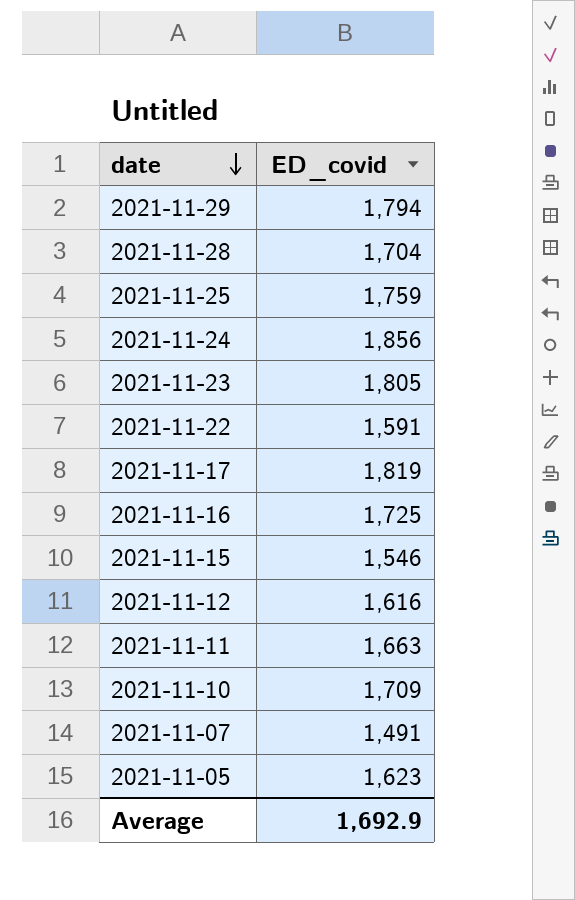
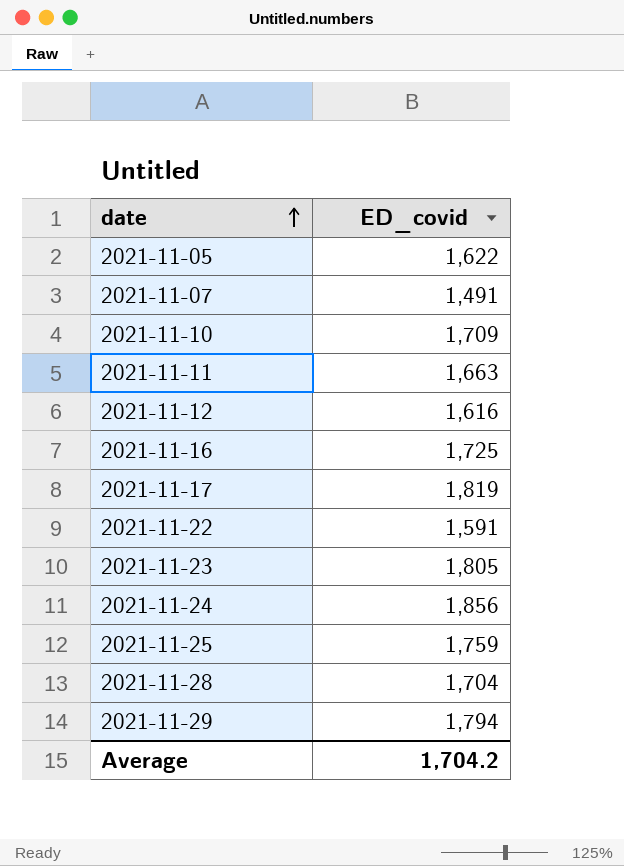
row order: date descending -> date ascending
row 2021-11-15: 1,546 -> none
2021-11-05 | ED_covid: 1,623 -> 1,622
Average | ED_covid: 1,692.9 -> 1,704.2

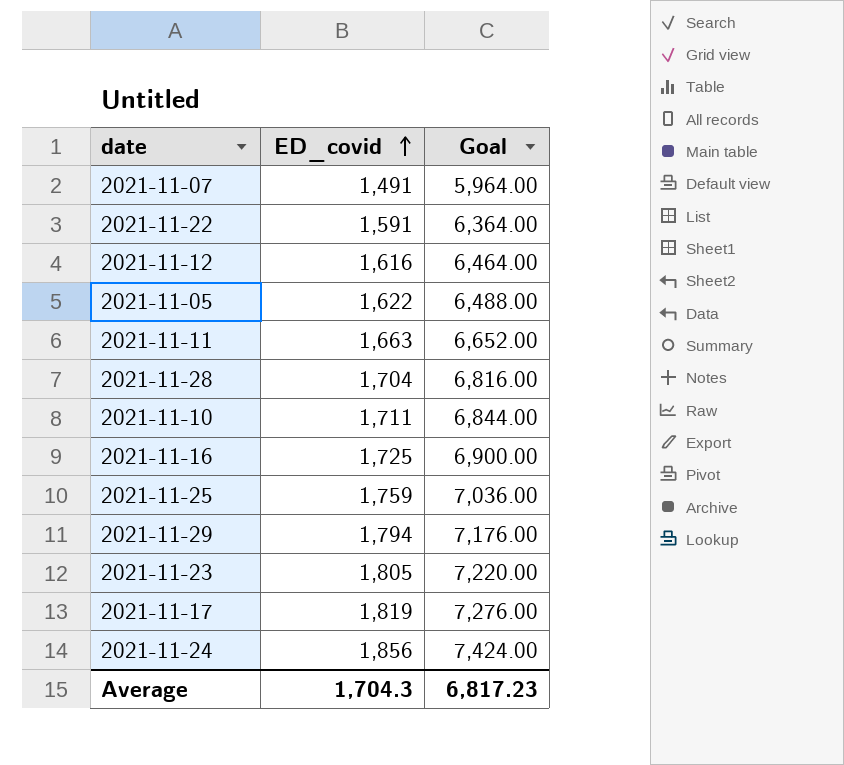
row order: date ascending -> ED_covid ascending
column Goal | formula: none -> [ED_covid] * 4
2021-11-10 | ED_covid: 1,709 -> 1,711
Average | ED_covid: 1,704.2 -> 1,704.3

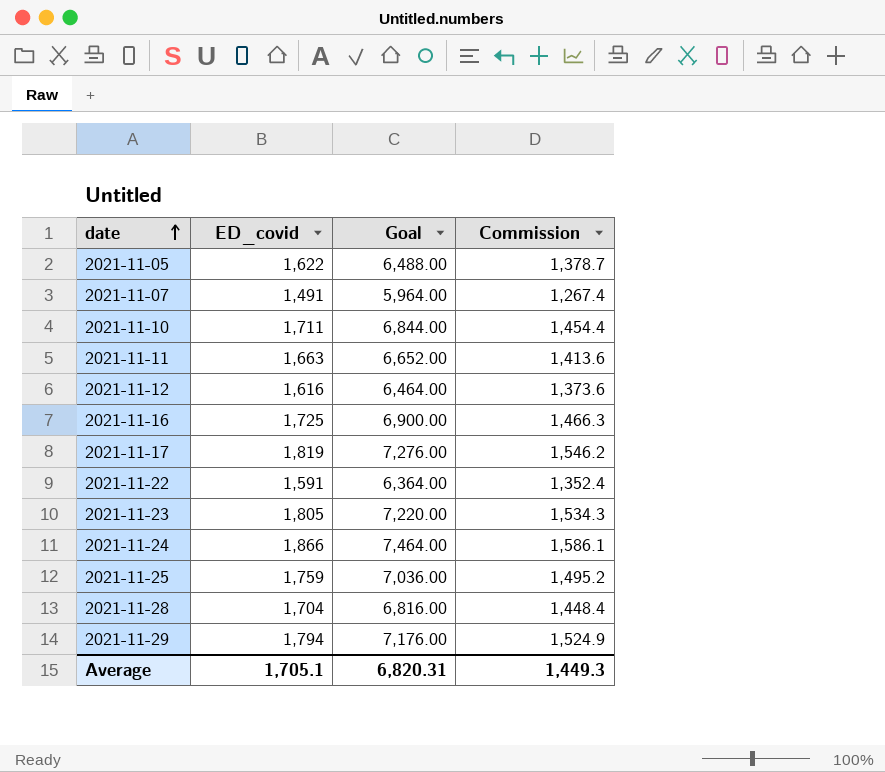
row order: ED_covid ascending -> date ascending
column Commission | formula: none -> [ED_covid] * 0.85
2021-11-24 | ED_covid: 1,856 -> 1,866
2021-11-24 | Goal: 7,424.00 -> 7,464.00
Average | ED_covid: 1,704.3 -> 1,705.1
Average | Goal: 6,817.23 -> 6,820.31

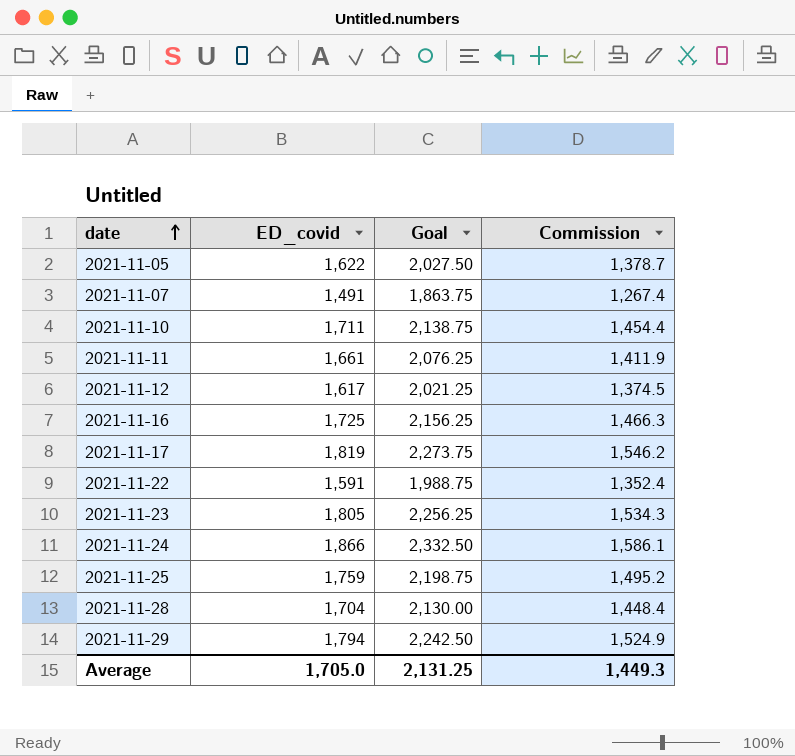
column Goal | formula: [ED_covid] * 4 -> [ED_covid] * 1.25
2021-11-11 | ED_covid: 1,663 -> 1,661
2021-11-11 | Commission: 1,413.6 -> 1,411.9
2021-11-12 | ED_covid: 1,616 -> 1,617
2021-11-12 | Commission: 1,373.6 -> 1,374.5
Average | ED_covid: 1,705.1 -> 1,705.0
Average | Goal: 6,820.31 -> 2,131.25

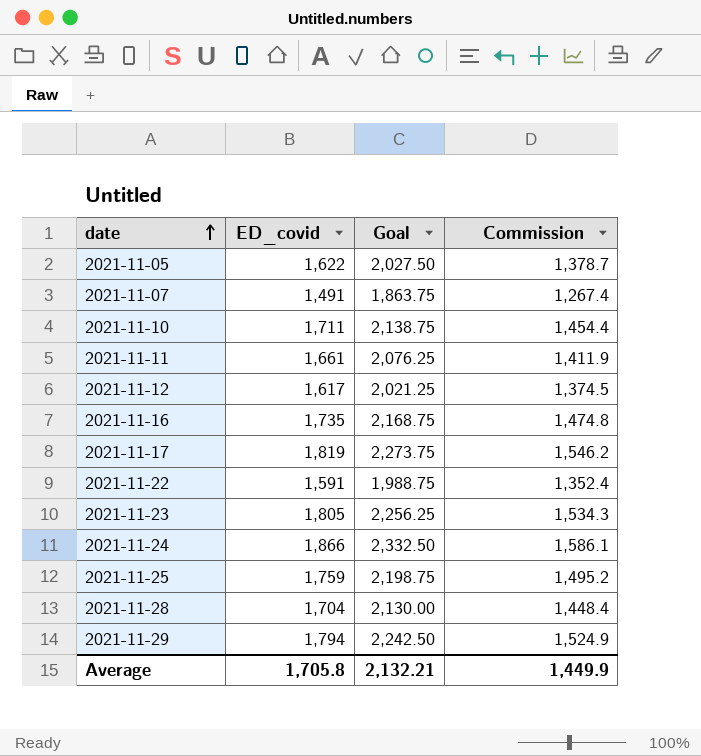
2021-11-16 | ED_covid: 1,725 -> 1,735
2021-11-16 | Goal: 2,156.25 -> 2,168.75
2021-11-16 | Commission: 1,466.3 -> 1,474.8
Average | ED_covid: 1,705.0 -> 1,705.8
Average | Goal: 2,131.25 -> 2,132.21
Average | Commission: 1,449.3 -> 1,449.9

